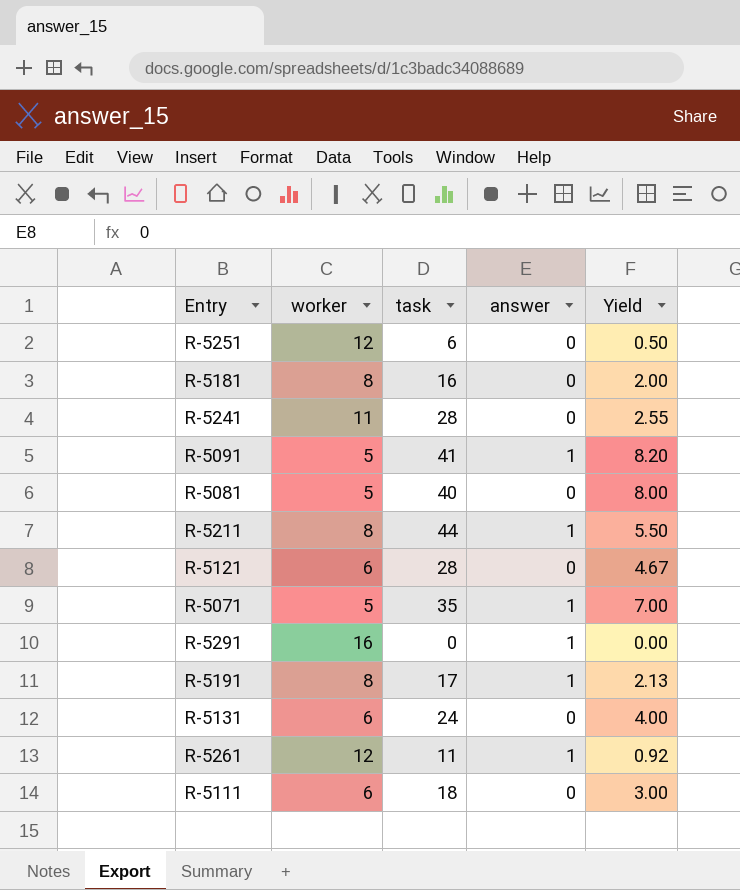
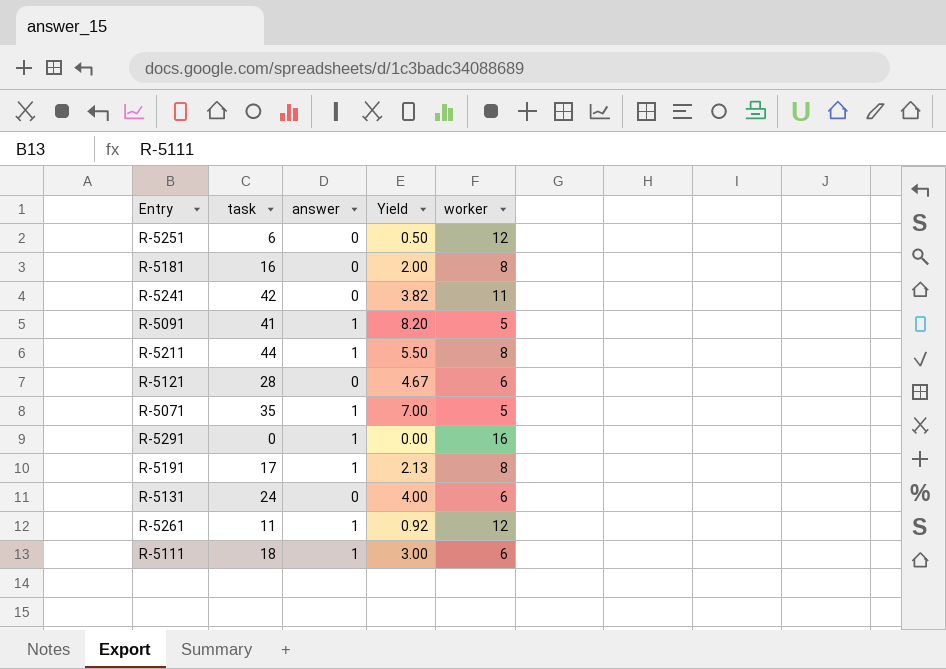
column worker | position: 2 -> 5
row R-5081: 5 | 40 | 0 | 8.00 -> none
R-5241 | task: 28 -> 42
R-5241 | Yield: 2.55 -> 3.82
R-5111 | answer: 0 -> 1

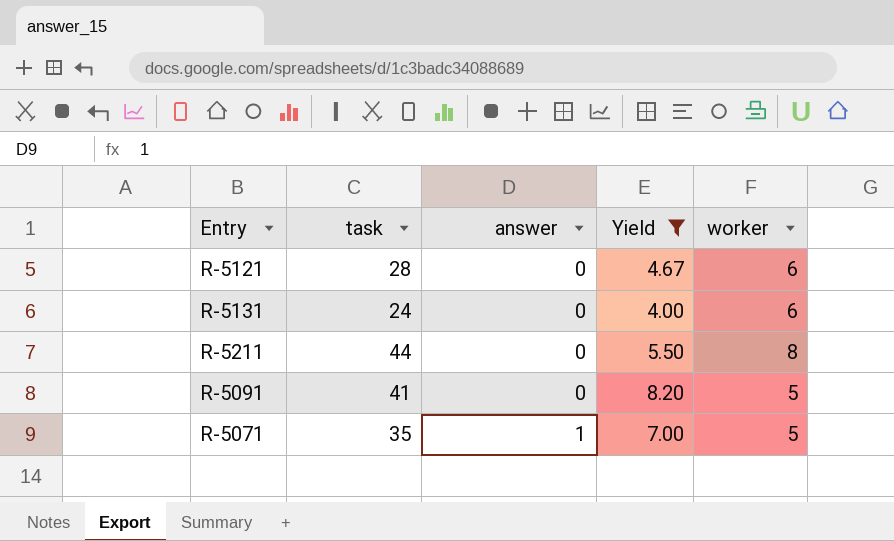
filter: none -> Yield >= 4.00
row order: none -> answer ascending
R-5211 | answer: 1 -> 0
R-5091 | answer: 1 -> 0

